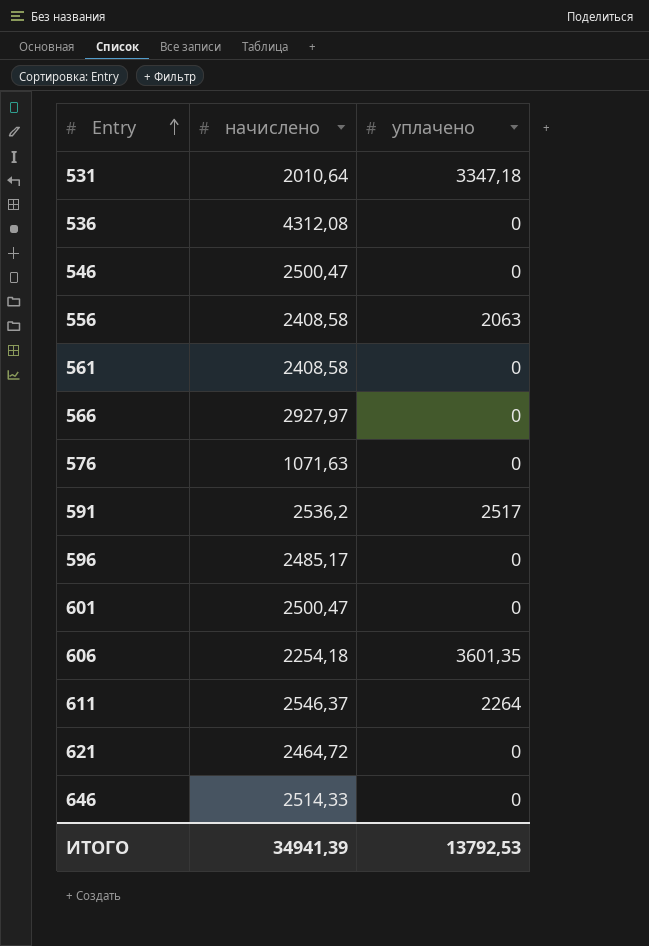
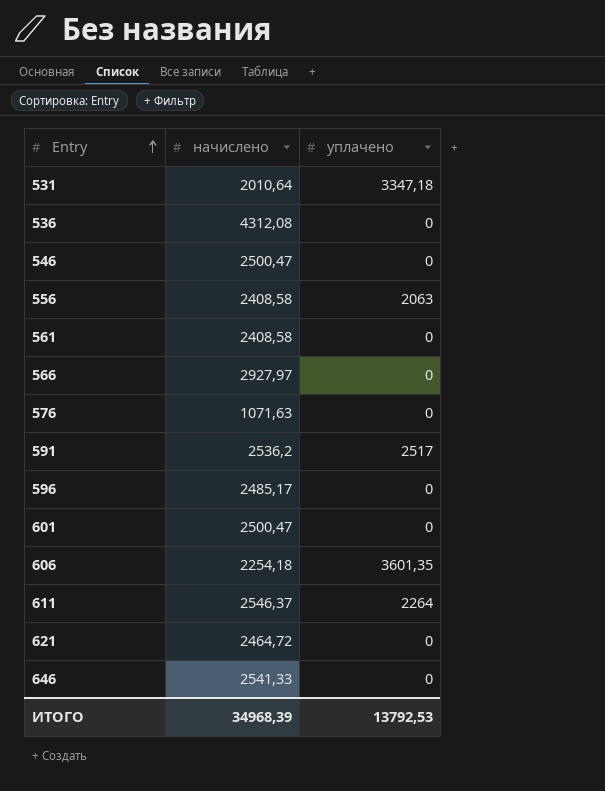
646 | начислено: 2514,33 -> 2541,33
ИТОГО | начислено: 34941,39 -> 34968,39

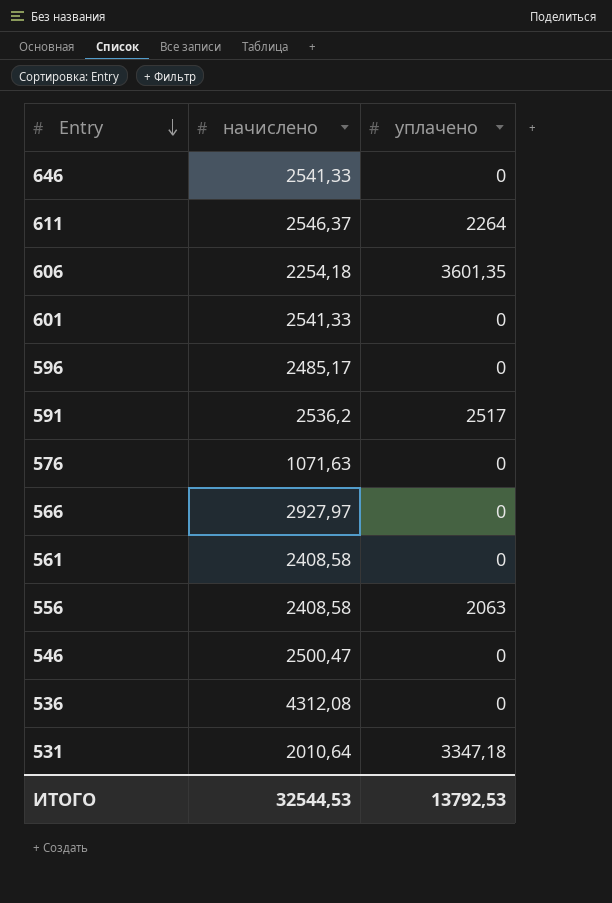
row order: Entry ascending -> Entry descending
row 621: 2464,72 | 0 -> none
601 | начислено: 2500,47 -> 2541,33
ИТОГО | начислено: 34968,39 -> 32544,53

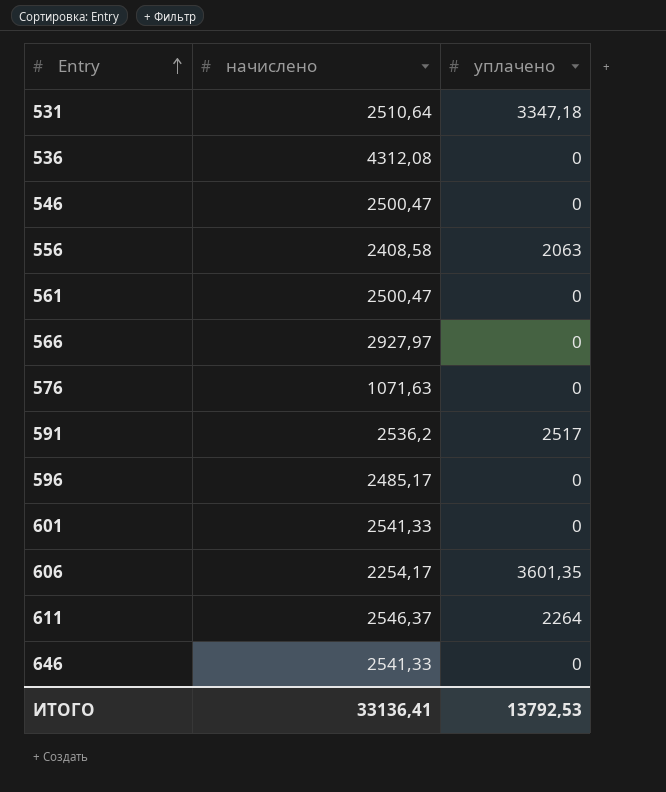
row order: Entry descending -> Entry ascending
531 | начислено: 2010,64 -> 2510,64
561 | начислено: 2408,58 -> 2500,47
606 | начислено: 2254,18 -> 2254,17
ИТОГО | начислено: 32544,53 -> 33136,41

